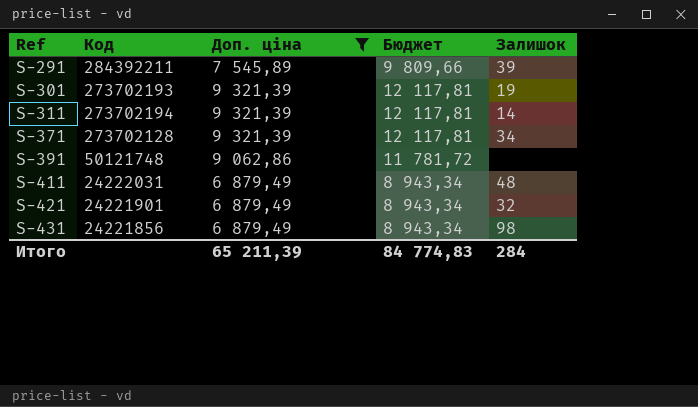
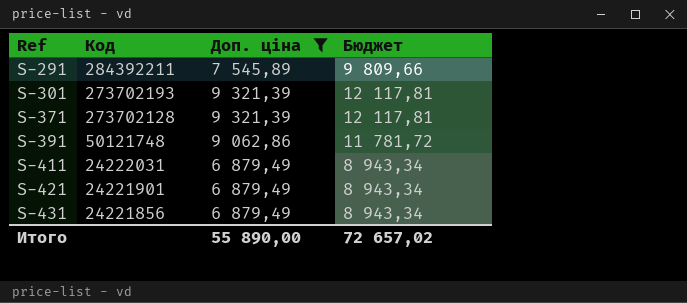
column Залишок | position: 5 -> none
row S-311: 273702194 | 9 321,39 | 12 117,81 | 14 -> none
Итого | Доп. ціна: 65 211,39 -> 55 890,00
Итого | Бюджет: 84 774,83 -> 72 657,02

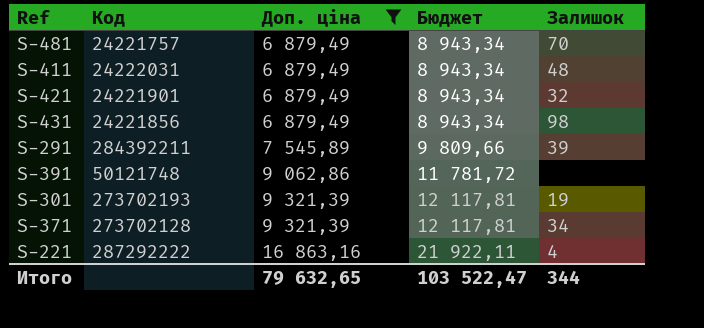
row order: Ref ascending -> Доп. ціна ascending
column Залишок | position: none -> 5
row S-481: none -> 24221757 | 6 879,49 | 8 943,34 | 70
row S-221: none -> 287292222 | 16 863,16 | 21 922,11 | 4
Итого | Доп. ціна: 55 890,00 -> 79 632,65
Итого | Бюджет: 72 657,02 -> 103 522,47

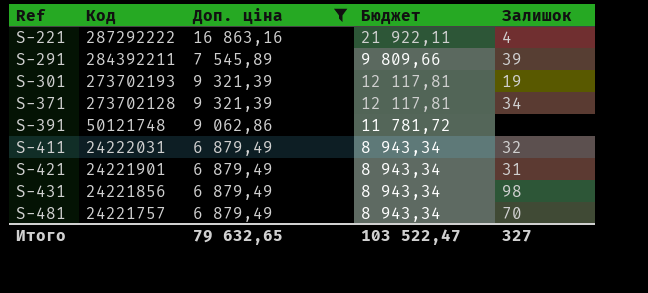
row order: Доп. ціна ascending -> Ref ascending
S-411 | Залишок: 48 -> 32
S-421 | Залишок: 32 -> 31
Итого | Залишок: 344 -> 327

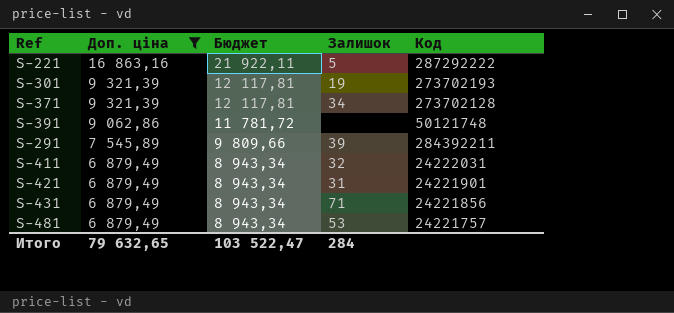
row order: Ref ascending -> Доп. ціна descending
column Код | position: 2 -> 5
S-221 | Залишок: 4 -> 5
S-431 | Залишок: 98 -> 71
S-481 | Залишок: 70 -> 53
Итого | Залишок: 327 -> 284

